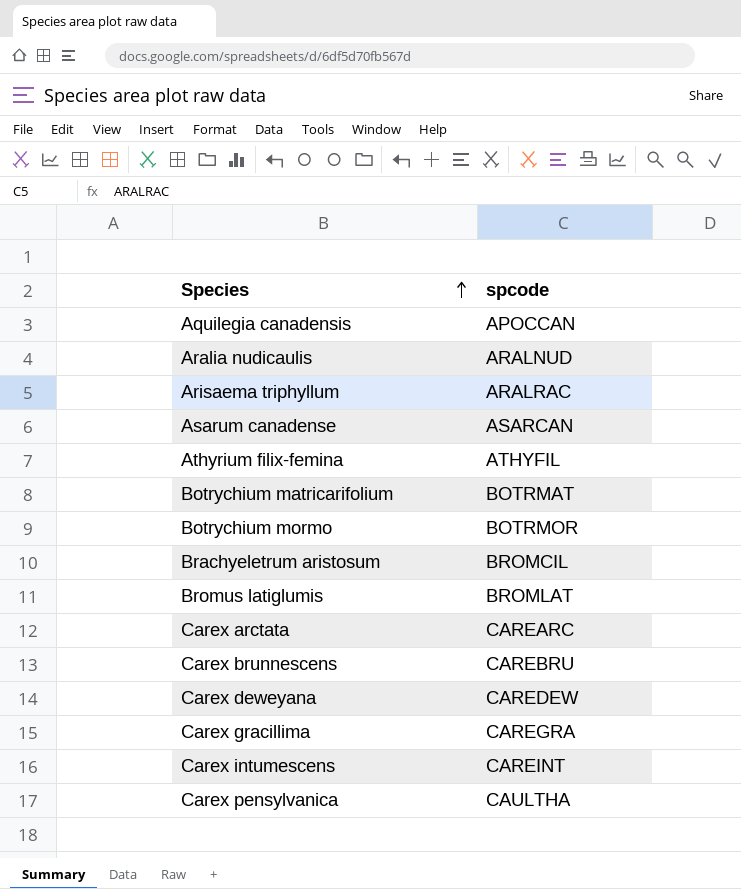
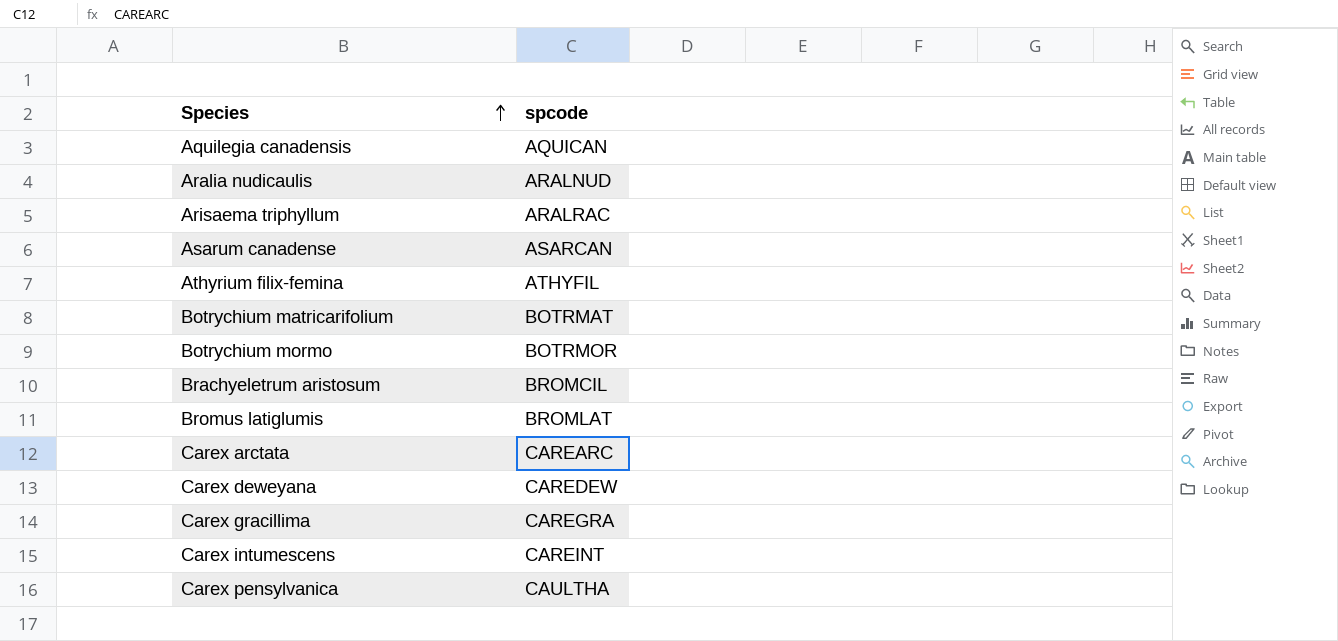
row Carex brunnescens: CAREBRU -> none
Aquilegia canadensis | spcode: APOCCAN -> AQUICAN

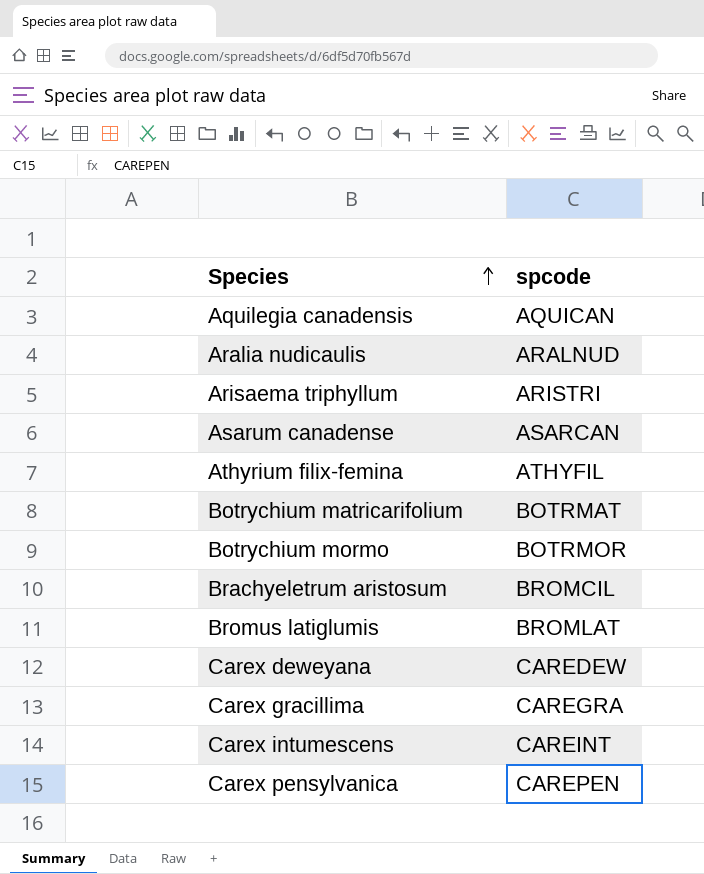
row Carex arctata: CAREARC -> none
Arisaema triphyllum | spcode: ARALRAC -> ARISTRI
Carex pensylvanica | spcode: CAULTHA -> CAREPEN

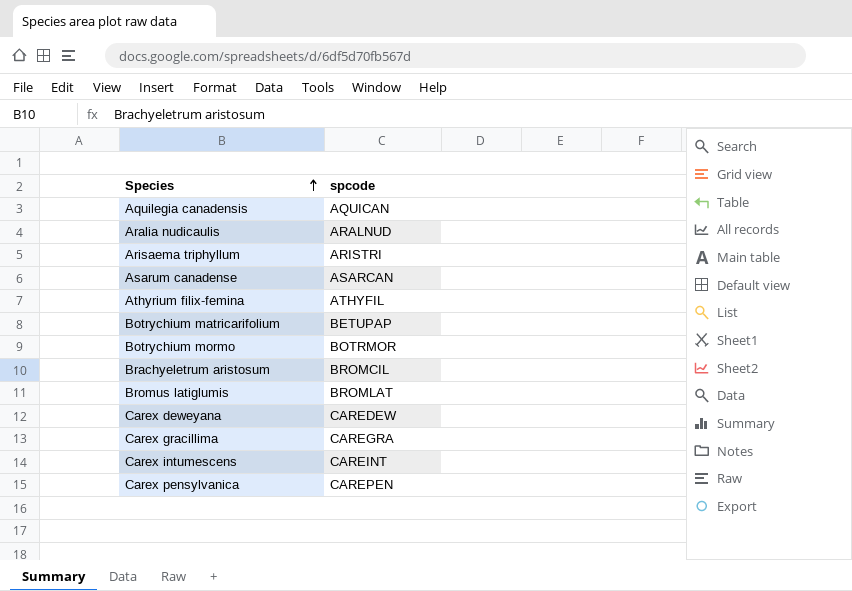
Botrychium matricarifolium | spcode: BOTRMAT -> BETUPAP

